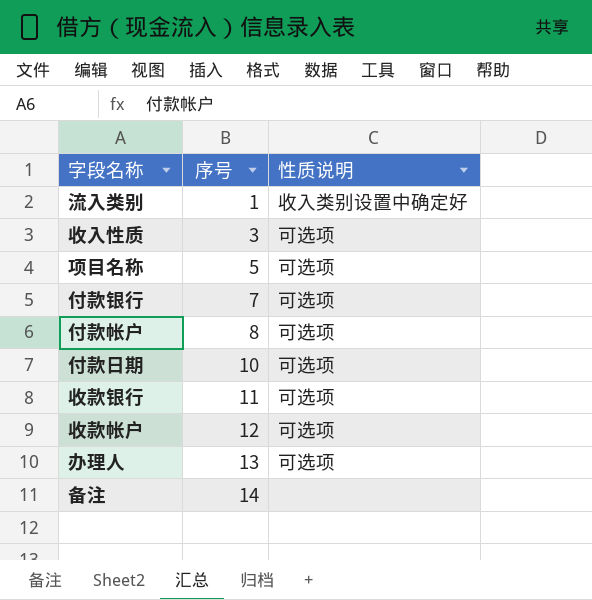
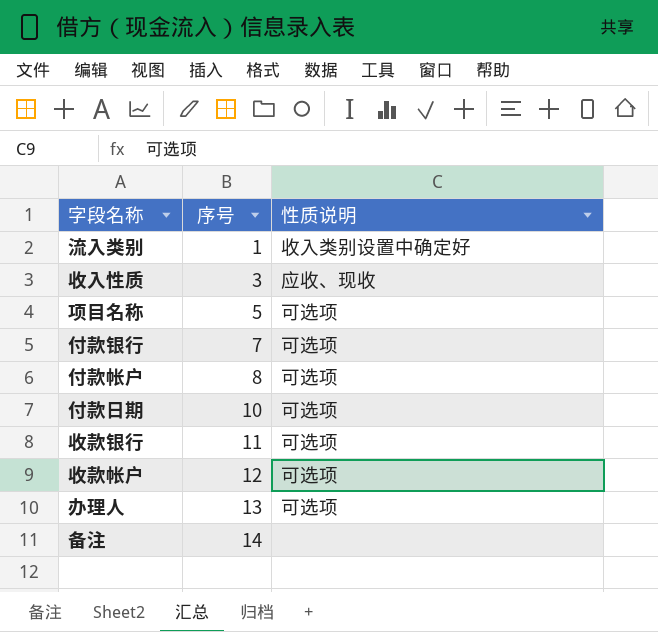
收入性质 | 性质说明: 可选项 -> 应收、现收

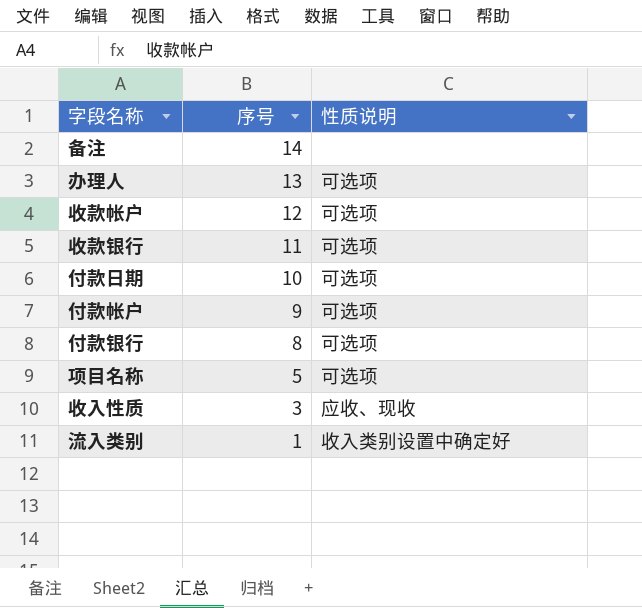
row order: 序号 ascending -> 序号 descending
付款帐户 | 序号: 8 -> 9
付款银行 | 序号: 7 -> 8

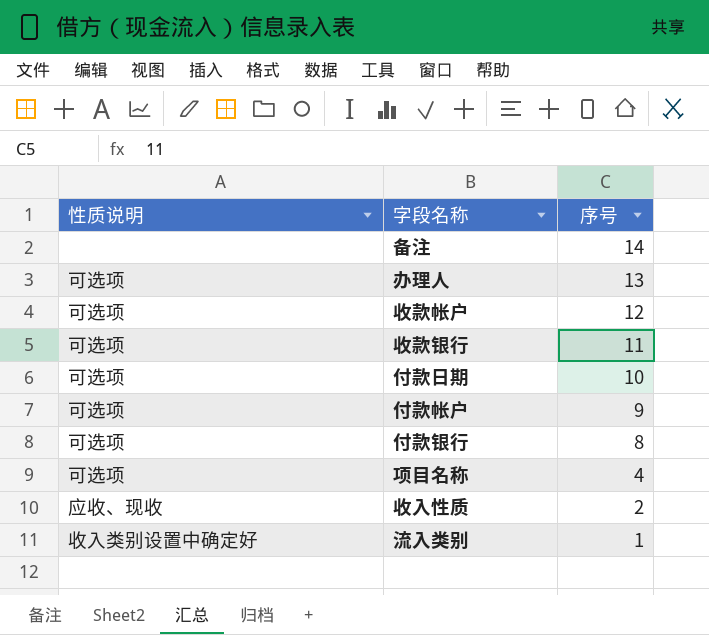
column 性质说明 | position: 3 -> 1
项目名称 | 序号: 5 -> 4
收入性质 | 序号: 3 -> 2

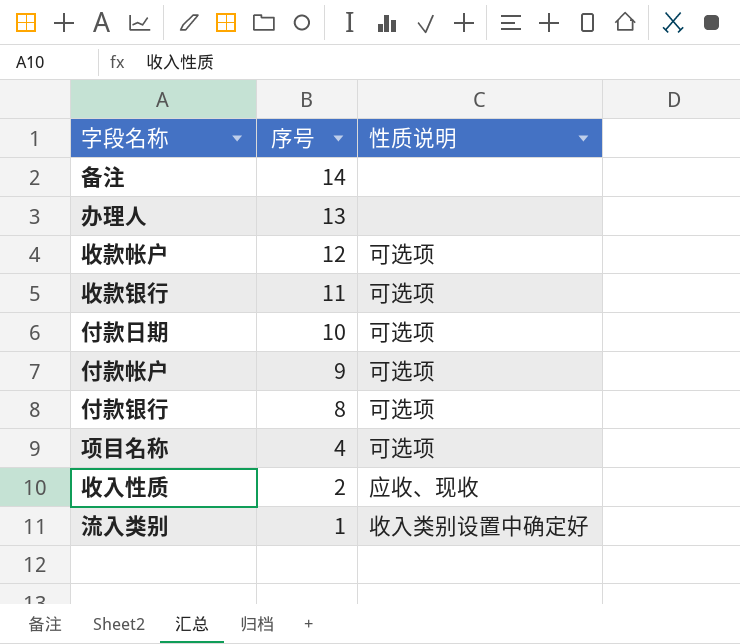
column 性质说明 | position: 1 -> 3
办理人 | 性质说明: 可选项 -> none

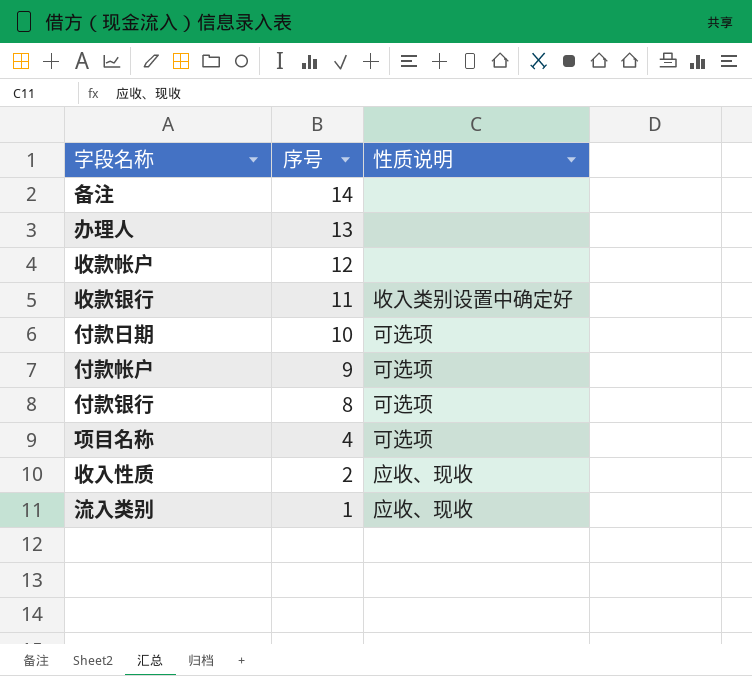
收款帐户 | 性质说明: 可选项 -> none
收款银行 | 性质说明: 可选项 -> 收入类别设置中确定好
流入类别 | 性质说明: 收入类别设置中确定好 -> 应收、现收

